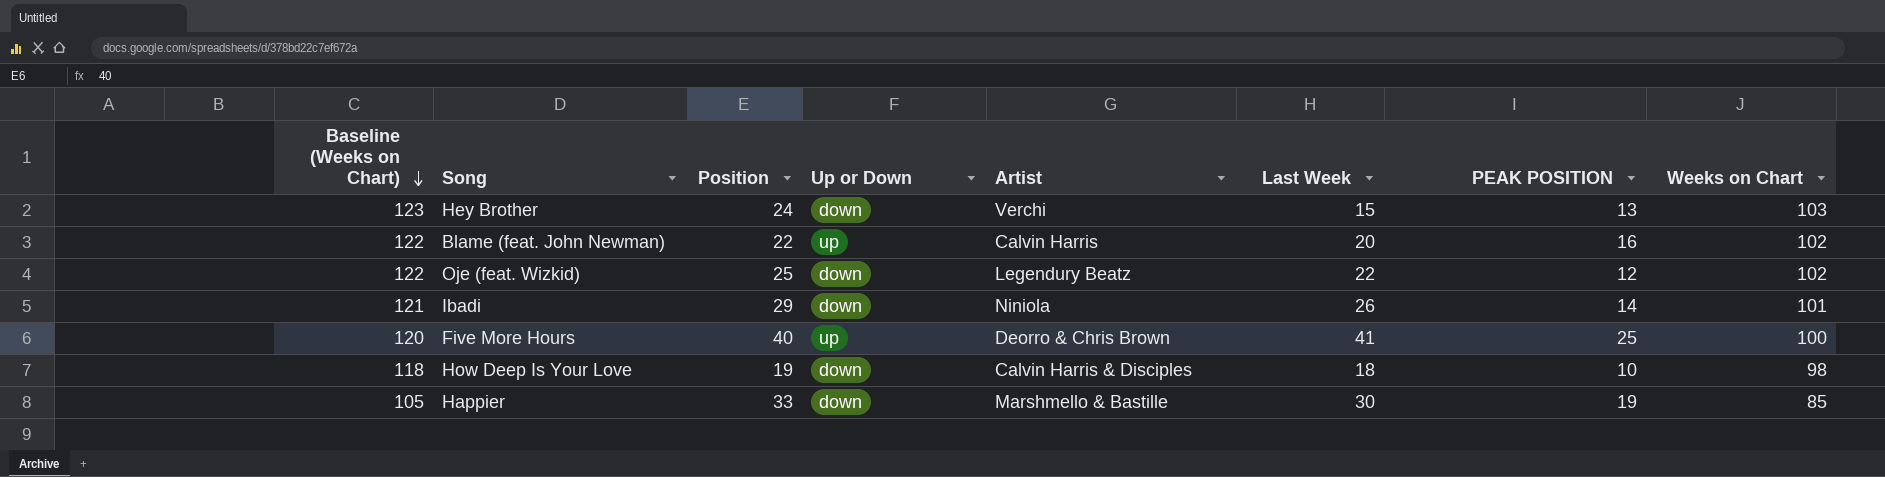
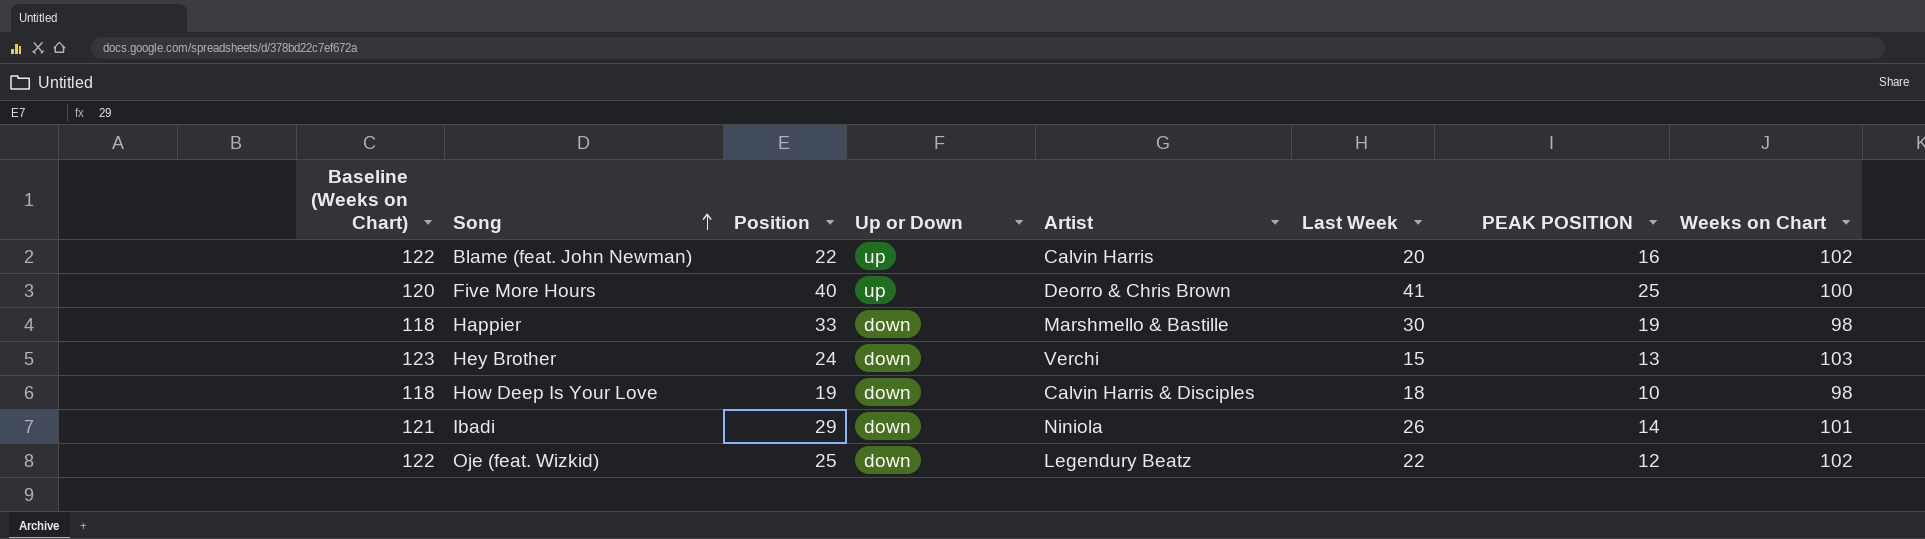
row order: Baseline (Weeks on Chart) descending -> Song ascending
Happier | Baseline (Weeks on Chart): 105 -> 118
Happier | Weeks on Chart: 85 -> 98

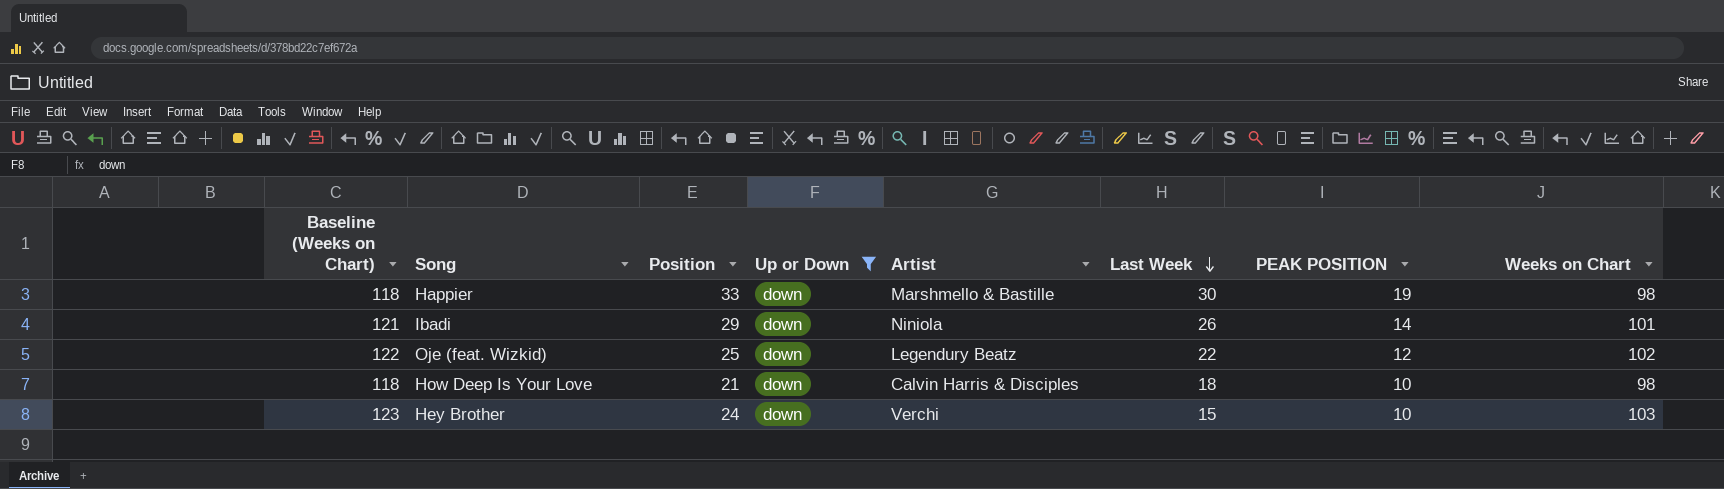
filter: none -> Up or Down = down
row order: Song ascending -> Last Week descending
How Deep Is Your Love | Position: 19 -> 21
Hey Brother | PEAK POSITION: 13 -> 10

